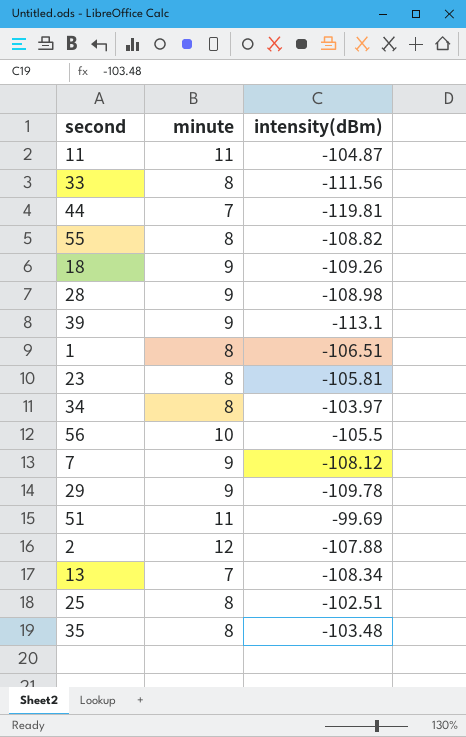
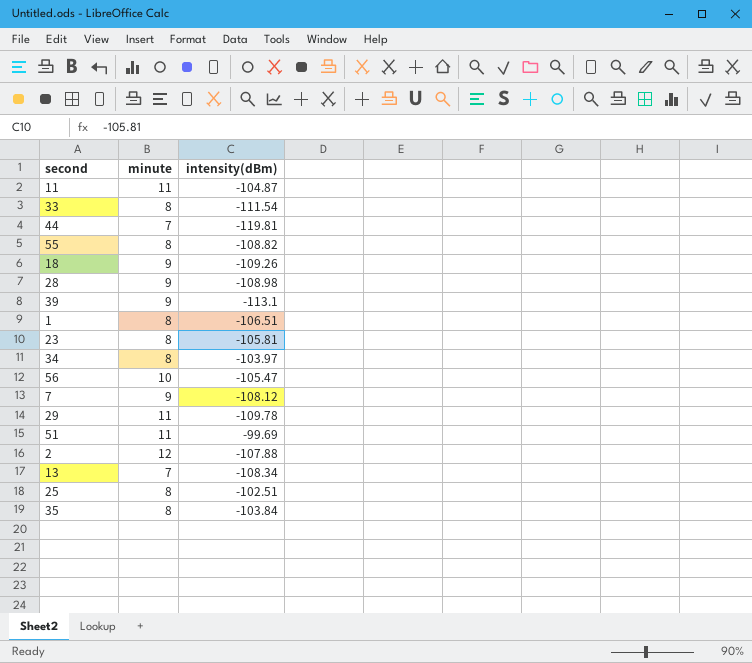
33 | intensity(dBm): -111.56 -> -111.54
56 | intensity(dBm): -105.5 -> -105.47
29 | minute: 9 -> 11
35 | intensity(dBm): -103.48 -> -103.84

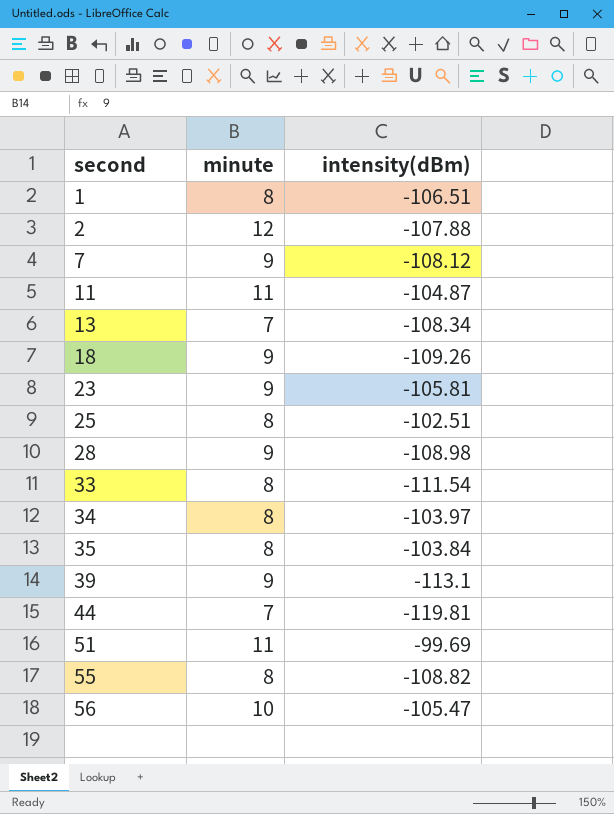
row order: none -> second ascending
row 29: 11 | -109.78 -> none
23 | minute: 8 -> 9

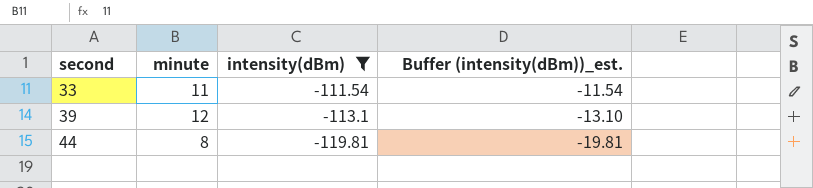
filter: none -> intensity(dBm) <= -111.54
column Buffer (intensity(dBm))_est. | formula: none -> [intensity(dBm)] + 100
33 | minute: 8 -> 11
39 | minute: 9 -> 12
44 | minute: 7 -> 8

